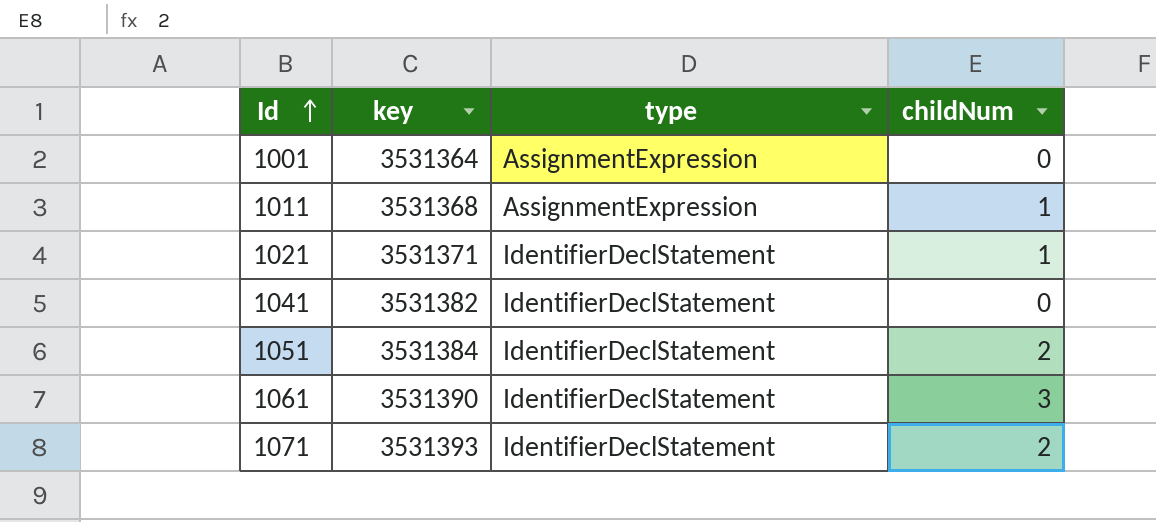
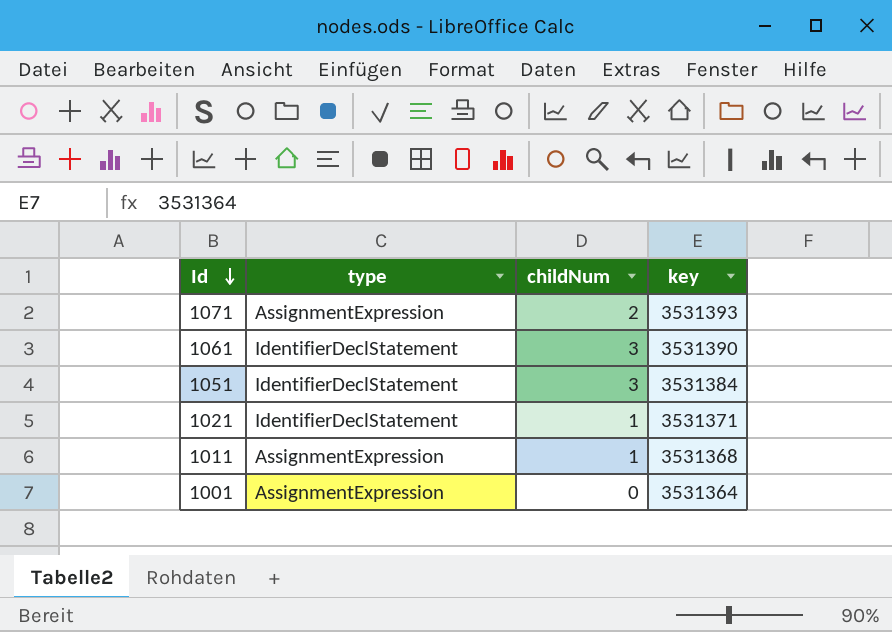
row order: Id ascending -> Id descending
column key | position: 2 -> 4
row 1041: 3531382 | IdentifierDeclStatement | 0 -> none
1071 | type: IdentifierDeclStatement -> AssignmentExpression
1051 | childNum: 2 -> 3

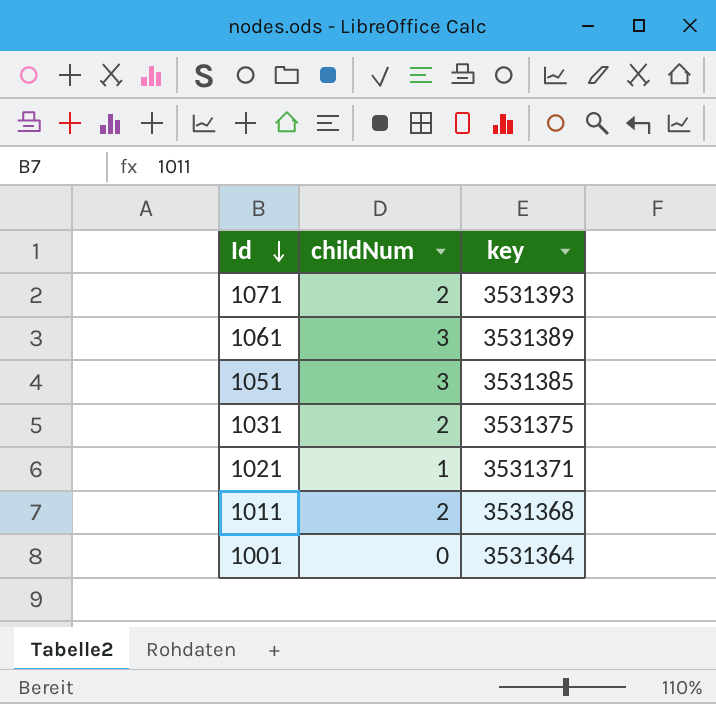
column type | position: 2 -> none
1061 | key: 3531390 -> 3531389
1051 | key: 3531384 -> 3531385
row 1031: none -> 2 | 3531375
1011 | childNum: 1 -> 2

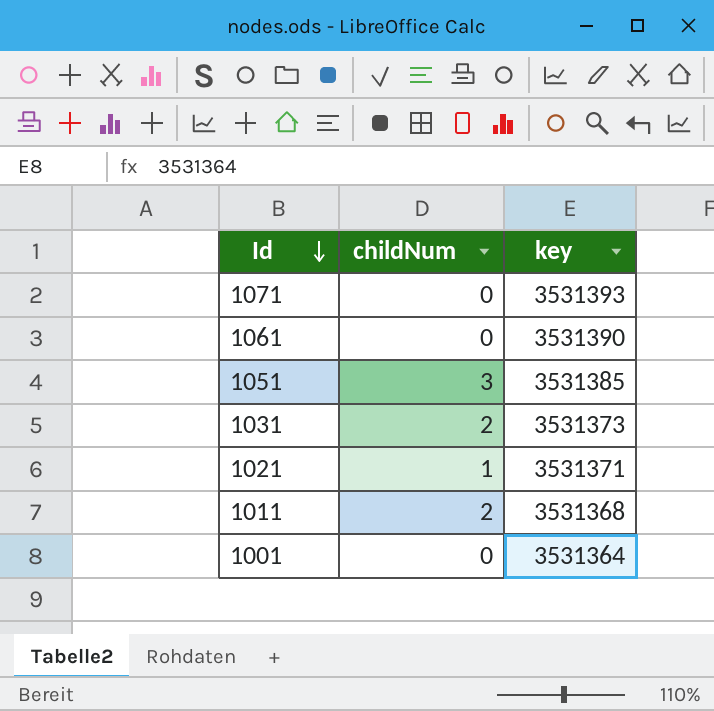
1071 | childNum: 2 -> 0
1061 | childNum: 3 -> 0
1061 | key: 3531389 -> 3531390
1031 | key: 3531375 -> 3531373

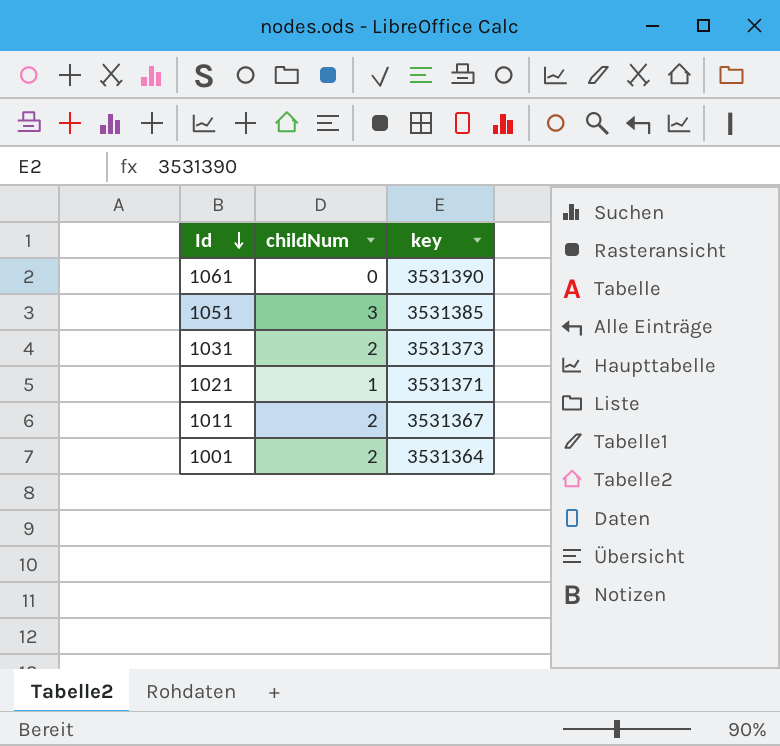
row 1071: 0 | 3531393 -> none
1011 | key: 3531368 -> 3531367
1001 | childNum: 0 -> 2

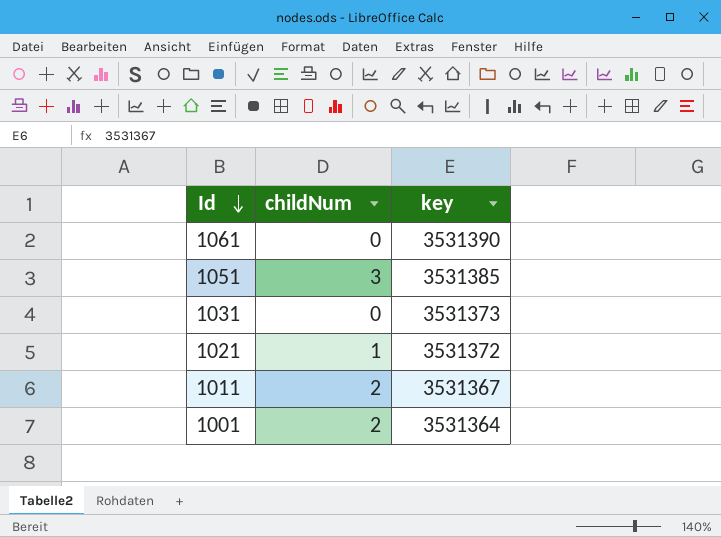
1031 | childNum: 2 -> 0
1021 | key: 3531371 -> 3531372

